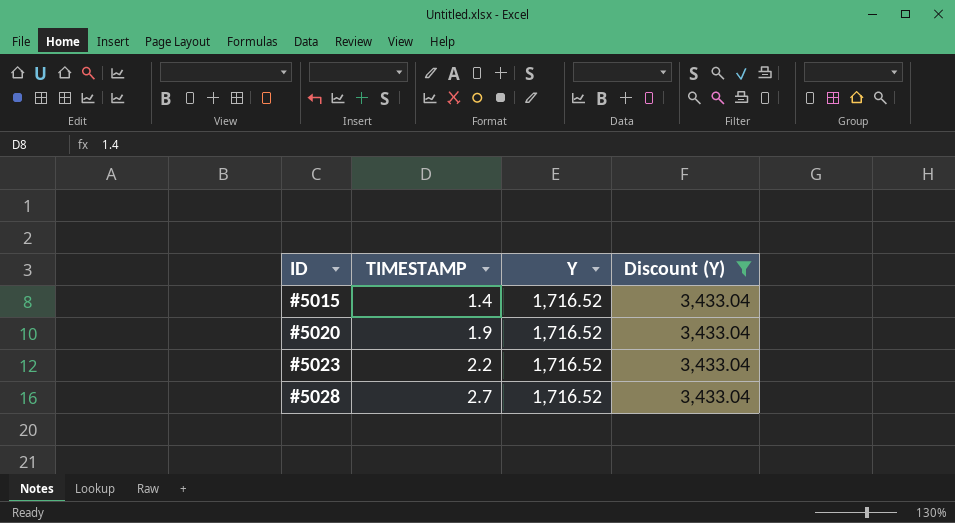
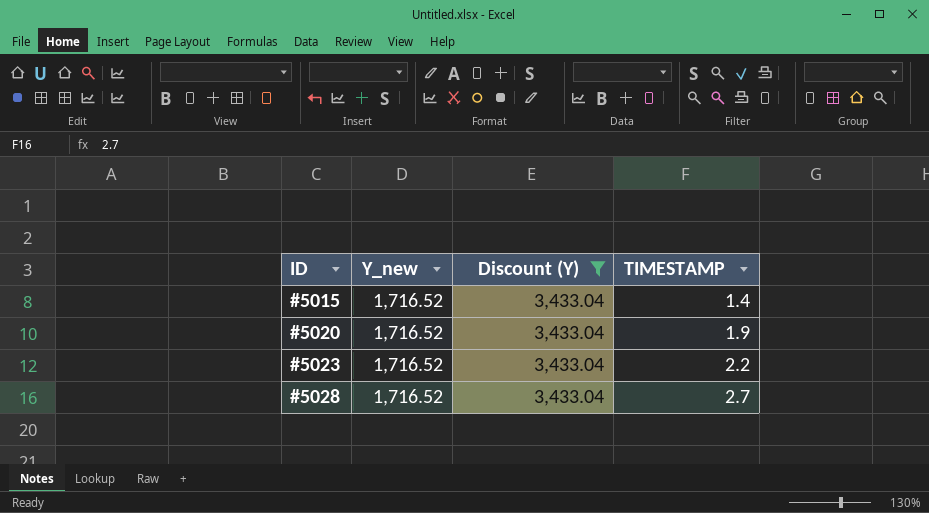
column name: Y -> Y_new
column TIMESTAMP | position: 2 -> 4

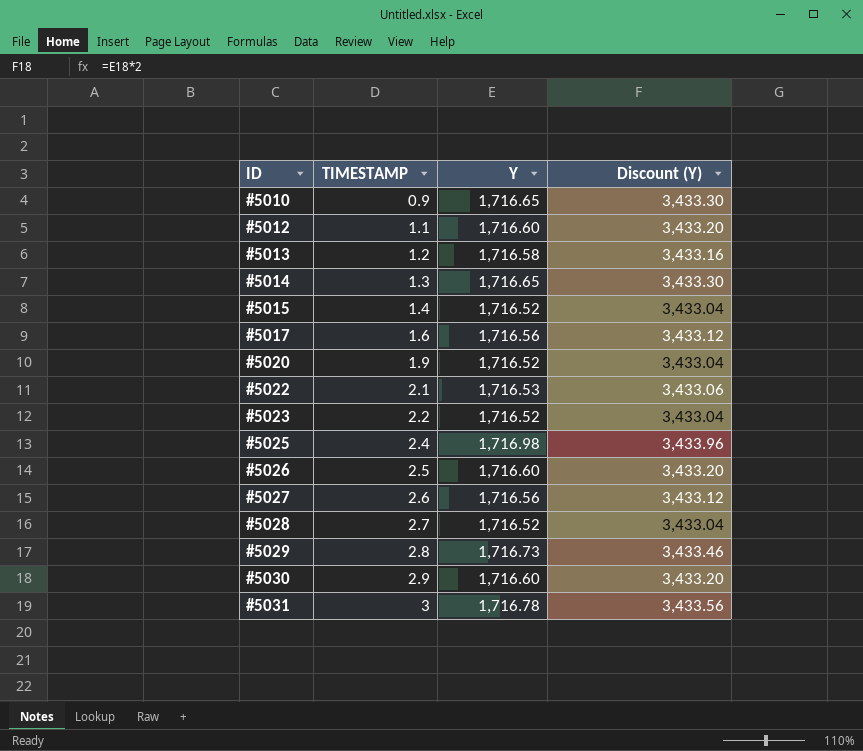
filter: Discount (Y) = 3,433.04 -> none
column TIMESTAMP | position: 4 -> 2
column name: Y_new -> Y

